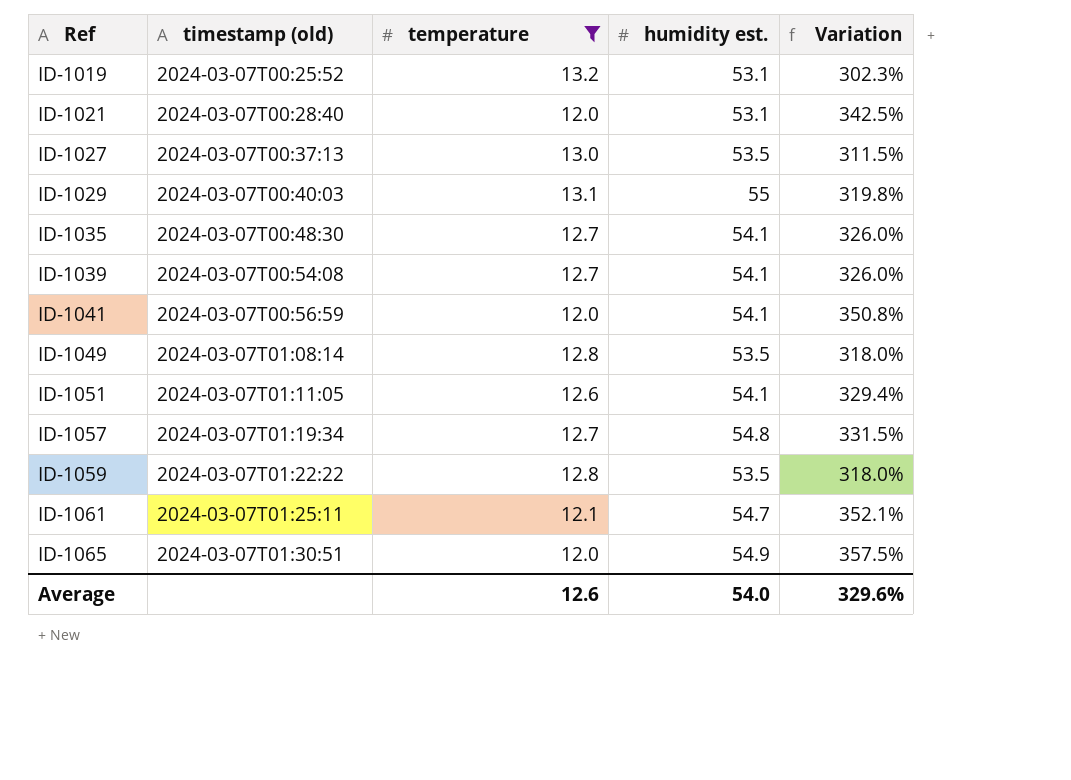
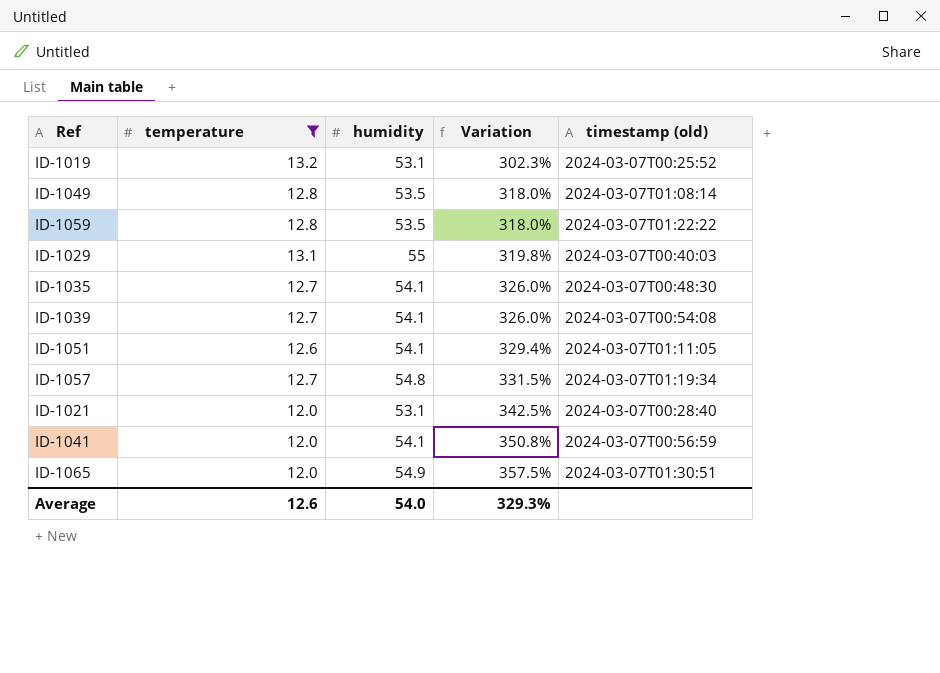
row order: Ref ascending -> Variation ascending
column name: humidity est. -> humidity
column timestamp (old) | position: 2 -> 5
row ID-1027: 2024-03-07T00:37:13 | 13.0 | 53.5 | 311.5% -> none
row ID-1061: 2024-03-07T01:25:11 | 12.1 | 54.7 | 352.1% -> none
Average | Variation: 329.6% -> 329.3%

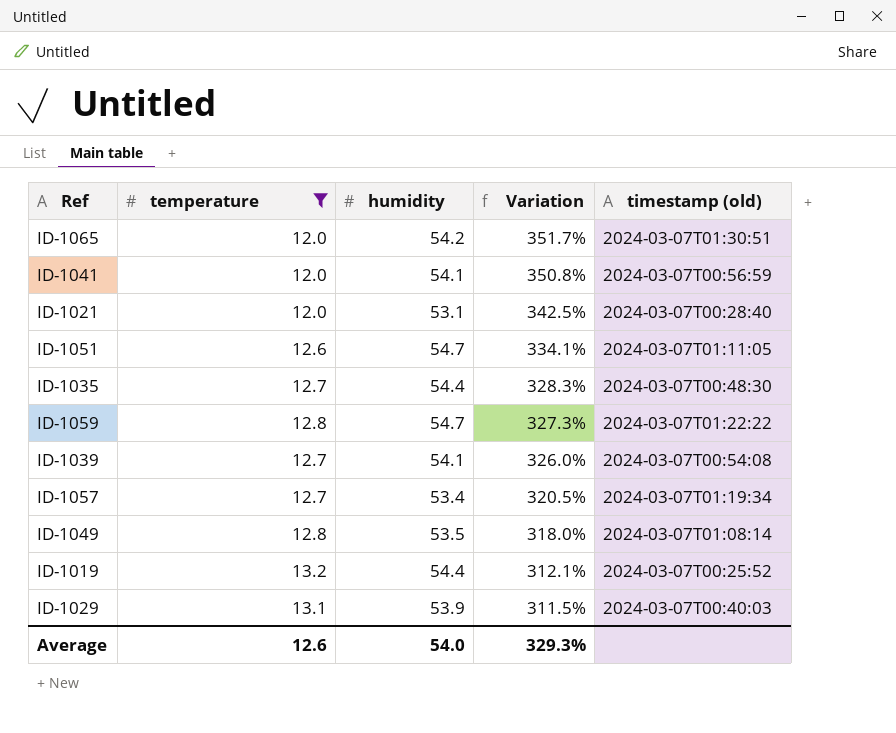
row order: Variation ascending -> Variation descending
ID-1065 | humidity: 54.9 -> 54.2
ID-1065 | Variation: 357.5% -> 351.7%
ID-1051 | humidity: 54.1 -> 54.7
ID-1051 | Variation: 329.4% -> 334.1%
ID-1035 | humidity: 54.1 -> 54.4
ID-1035 | Variation: 326.0% -> 328.3%
ID-1059 | humidity: 53.5 -> 54.7
ID-1059 | Variation: 318.0% -> 327.3%
ID-1057 | humidity: 54.8 -> 53.4
ID-1057 | Variation: 331.5% -> 320.5%
ID-1019 | humidity: 53.1 -> 54.4
ID-1019 | Variation: 302.3% -> 312.1%
ID-1029 | humidity: 55 -> 53.9
ID-1029 | Variation: 319.8% -> 311.5%

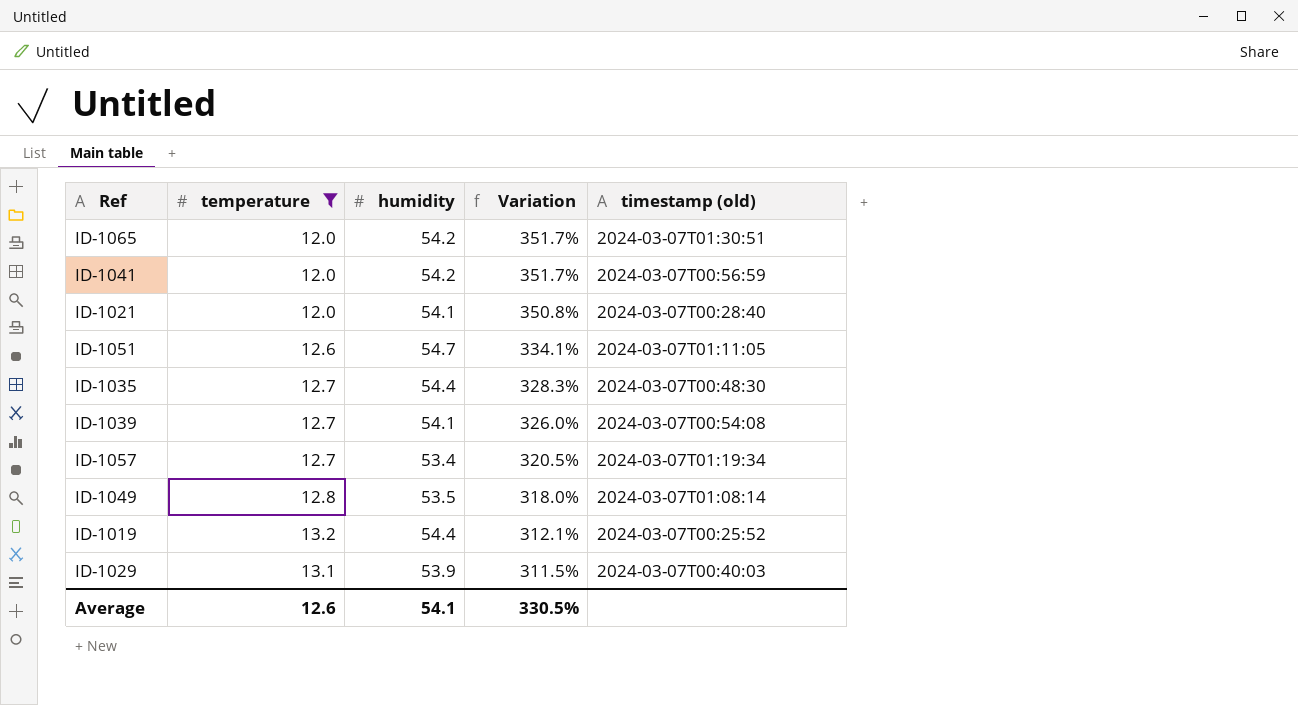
row ID-1059: 12.8 | 54.7 | 327.3% | 2024-03-07T01:22:22 -> none
ID-1041 | humidity: 54.1 -> 54.2
ID-1041 | Variation: 350.8% -> 351.7%
ID-1021 | humidity: 53.1 -> 54.1
ID-1021 | Variation: 342.5% -> 350.8%
Average | humidity: 54.0 -> 54.1
Average | Variation: 329.3% -> 330.5%

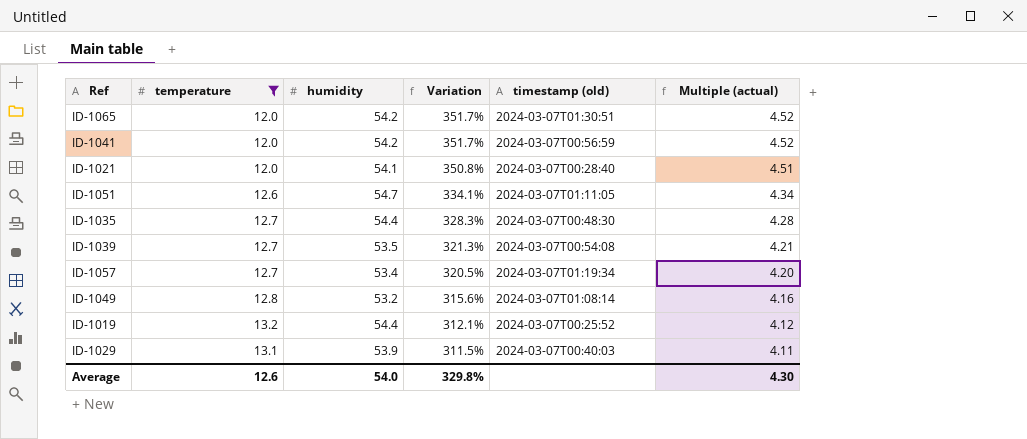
column Multiple (actual) | formula: none -> [humidity] / [temperature]
ID-1039 | humidity: 54.1 -> 53.5
ID-1039 | Variation: 326.0% -> 321.3%
ID-1049 | humidity: 53.5 -> 53.2
ID-1049 | Variation: 318.0% -> 315.6%
Average | humidity: 54.1 -> 54.0
Average | Variation: 330.5% -> 329.8%

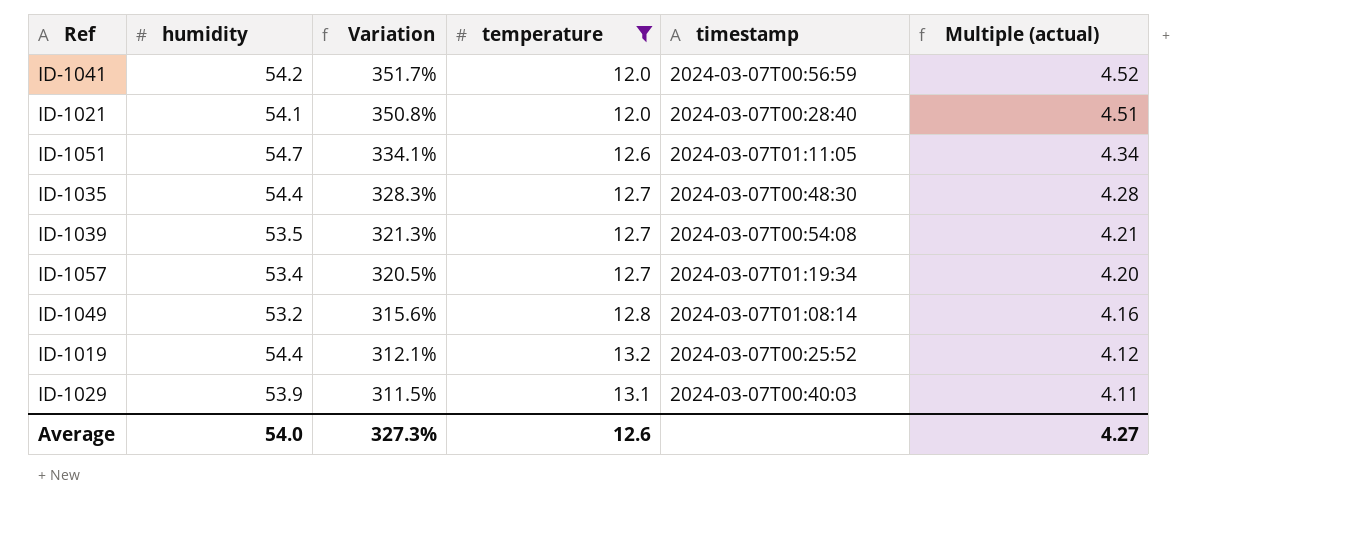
column temperature | position: 2 -> 4
column name: timestamp (old) -> timestamp
row ID-1065: 12.0 | 54.2 | 351.7% | 2024-03-07T01:30:51 | 4.52 -> none
Average | Variation: 329.8% -> 327.3%
Average | Multiple (actual): 4.30 -> 4.27

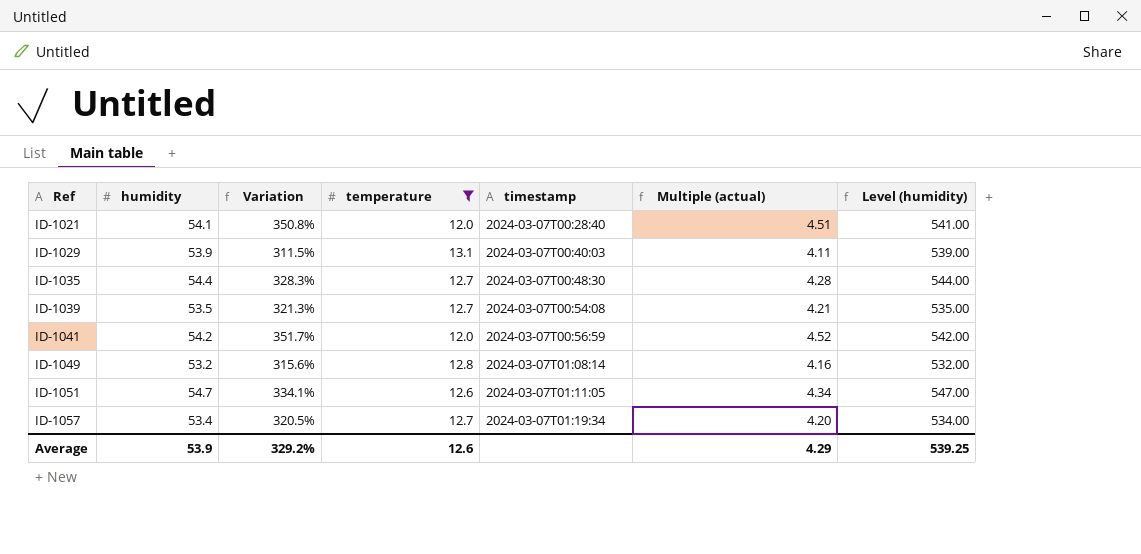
row order: Variation descending -> Ref ascending
column Level (humidity) | formula: none -> [humidity] * 10
row ID-1019: 54.4 | 312.1% | 13.2 | 2024-03-07T00:25:52 | 4.12 -> none
Average | humidity: 54.0 -> 53.9
Average | Variation: 327.3% -> 329.2%
Average | Multiple (actual): 4.27 -> 4.29

